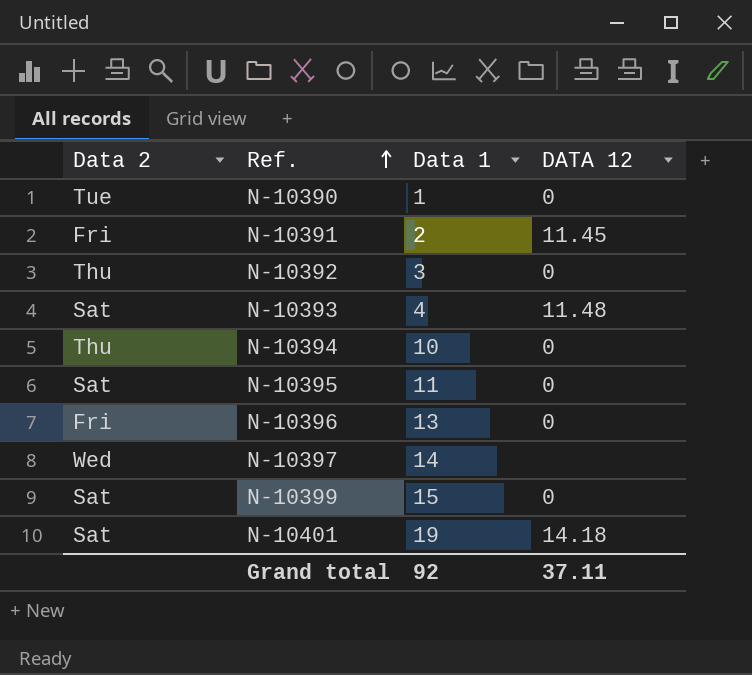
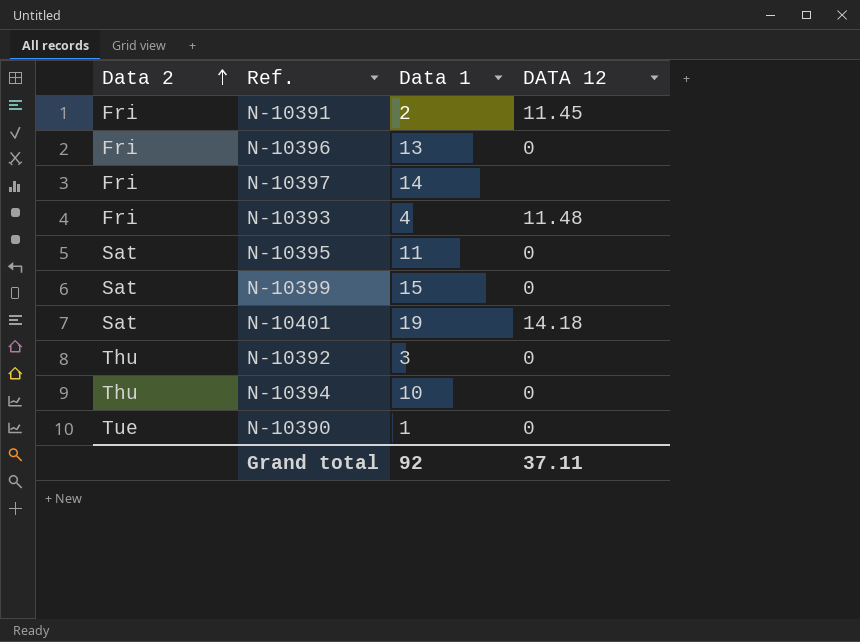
row order: Ref. ascending -> Data 2 ascending
N-10397 | Data 2: Wed -> Fri
N-10393 | Data 2: Sat -> Fri

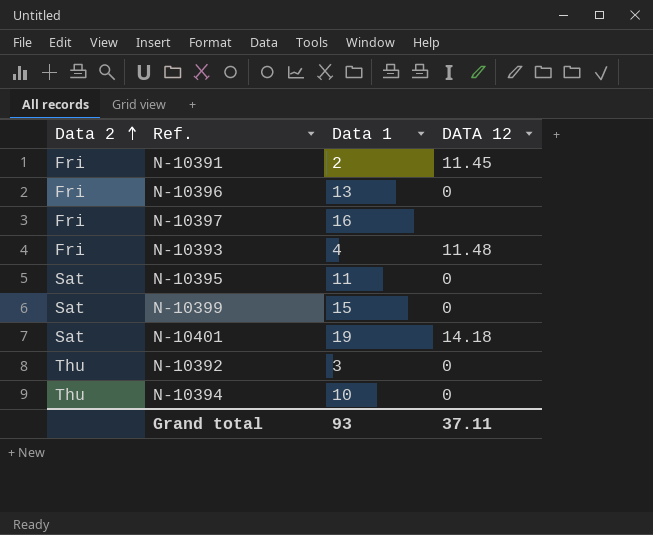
row N-10390: Tue | 1 | 0 -> none
N-10397 | Data 1: 14 -> 16
Grand total | Data 1: 92 -> 93

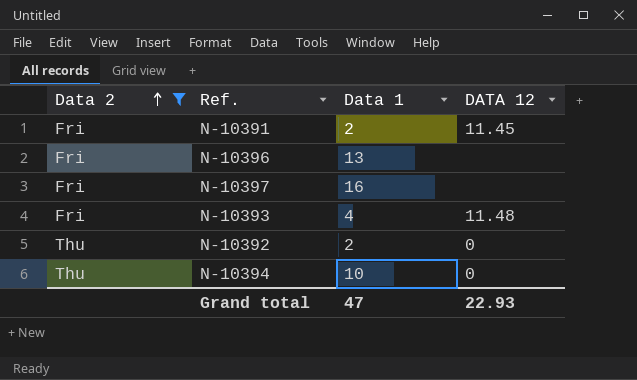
filter: none -> Data 2 != Sat
N-10396 | DATA 12: 0 -> none
N-10392 | Data 1: 3 -> 2
Grand total | Data 1: 93 -> 47
Grand total | DATA 12: 37.11 -> 22.93

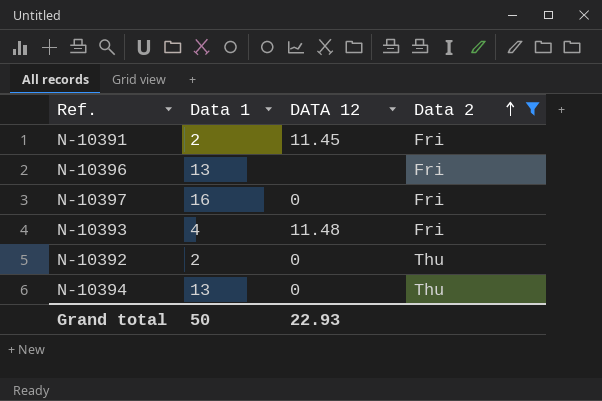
column Data 2 | position: 1 -> 4
N-10397 | DATA 12: none -> 0
N-10394 | Data 1: 10 -> 13
Grand total | Data 1: 47 -> 50

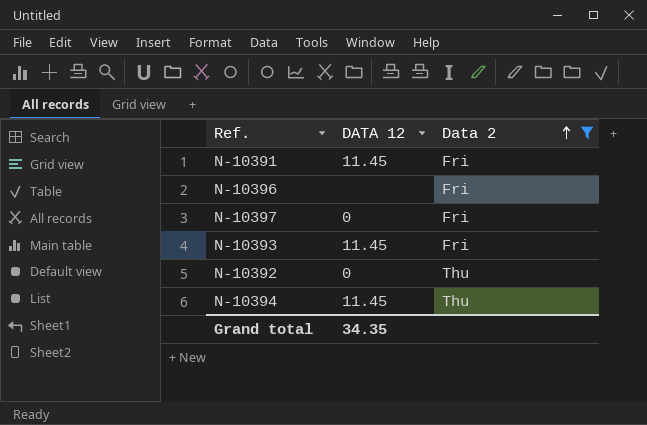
column Data 1 | position: 2 -> none
N-10393 | DATA 12: 11.48 -> 11.45
N-10394 | DATA 12: 0 -> 11.45
Grand total | DATA 12: 22.93 -> 34.35

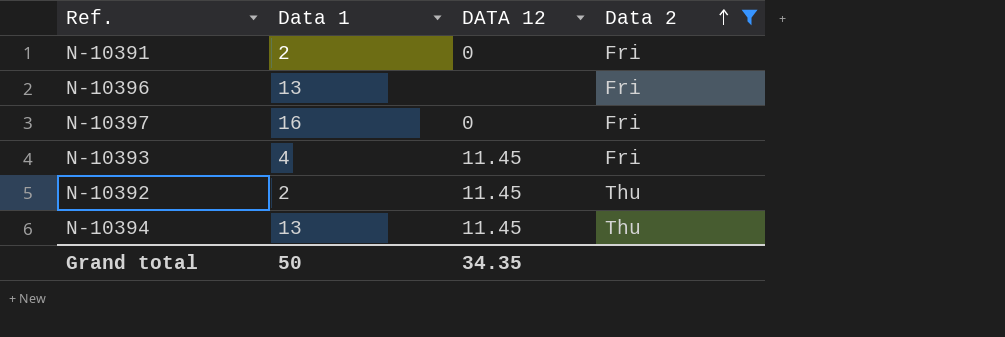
column Data 1 | position: none -> 2
N-10391 | DATA 12: 11.45 -> 0
N-10392 | DATA 12: 0 -> 11.45

